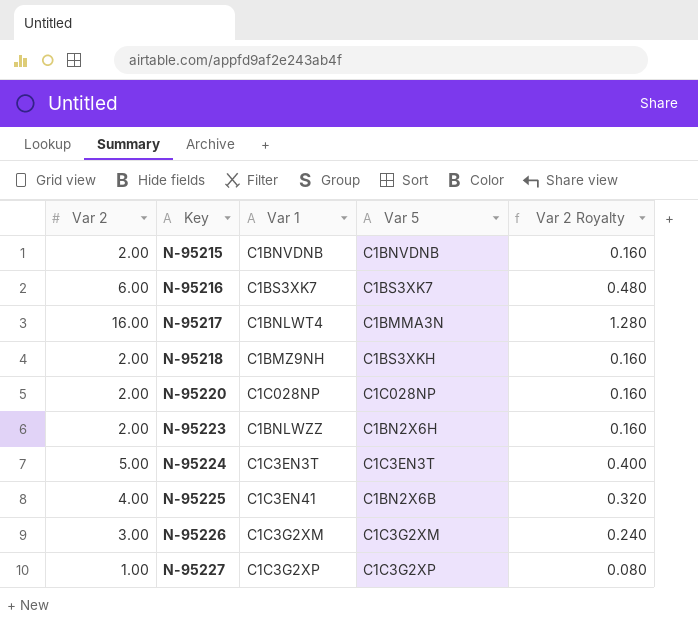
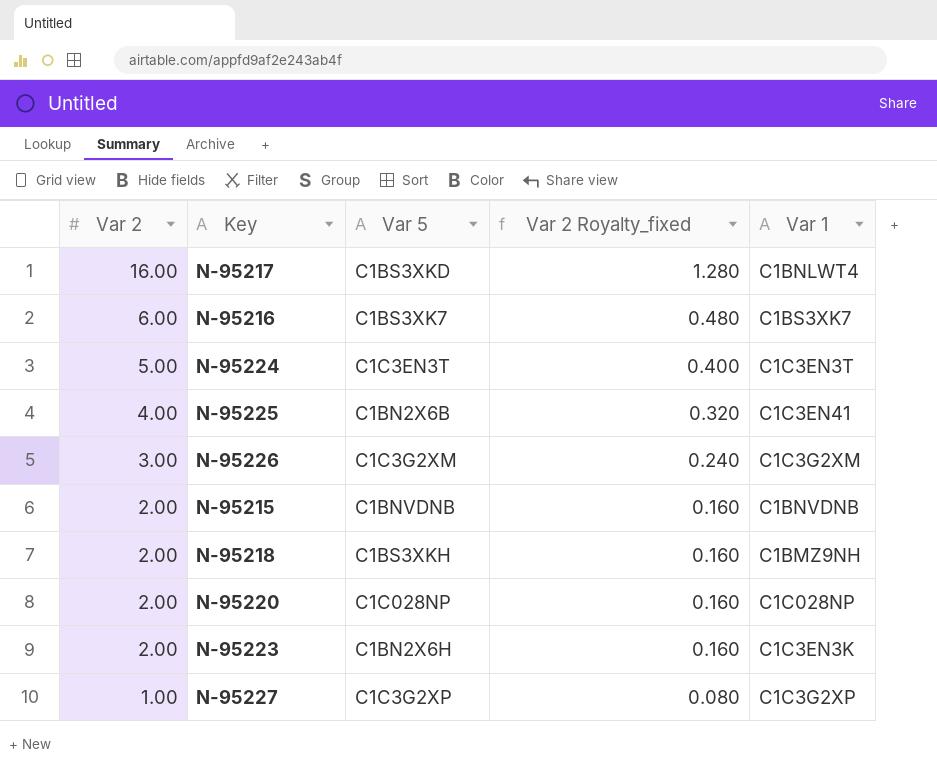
row order: Key ascending -> Var 2 descending
column name: Var 2 Royalty -> Var 2 Royalty_fixed
column Var 1 | position: 3 -> 5
N-95217 | Var 5: C1BMMA3N -> C1BS3XKD
N-95223 | Var 1: C1BNLWZZ -> C1C3EN3K

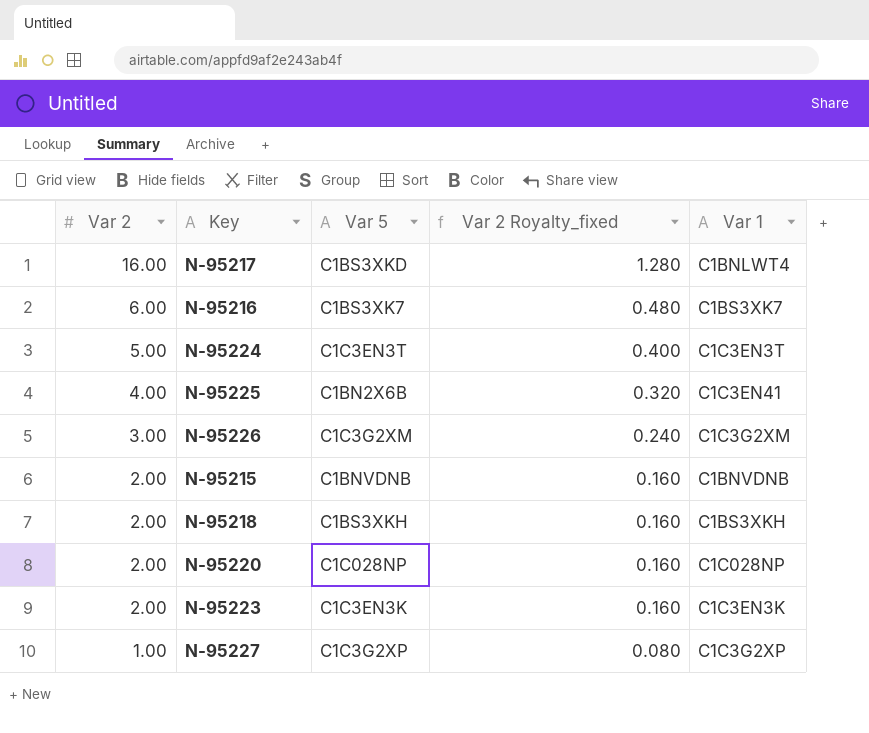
N-95218 | Var 1: C1BMZ9NH -> C1BS3XKH
N-95223 | Var 5: C1BN2X6H -> C1C3EN3K

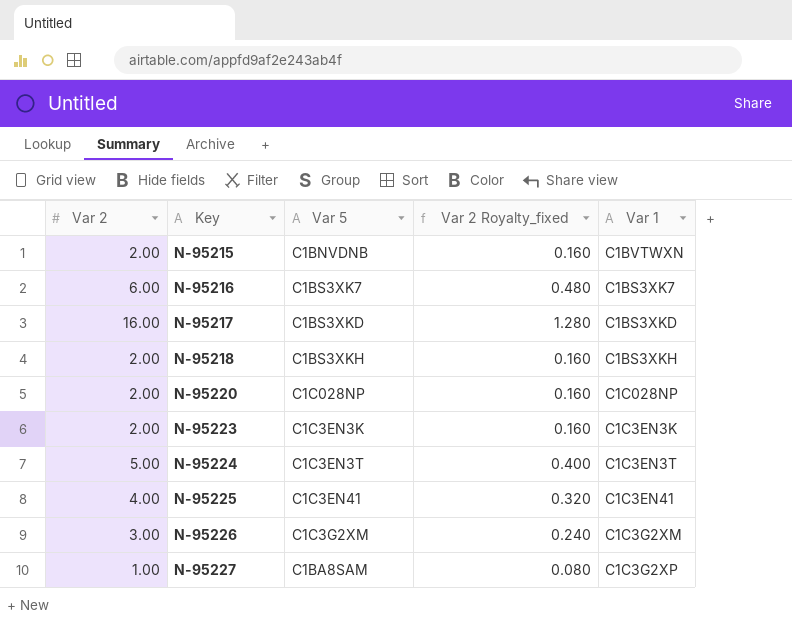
row order: Var 2 descending -> Key ascending
N-95215 | Var 1: C1BNVDNB -> C1BVTWXN
N-95217 | Var 1: C1BNLWT4 -> C1BS3XKD
N-95225 | Var 5: C1BN2X6B -> C1C3EN41
N-95227 | Var 5: C1C3G2XP -> C1BA8SAM

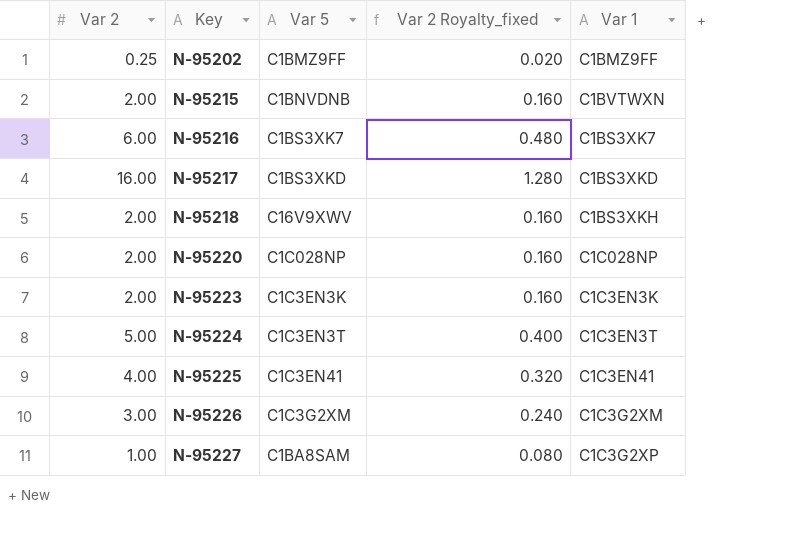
row N-95202: none -> 0.25 | C1BMZ9FF | 0.020 | C1BMZ9FF
N-95218 | Var 5: C1BS3XKH -> C16V9XWV

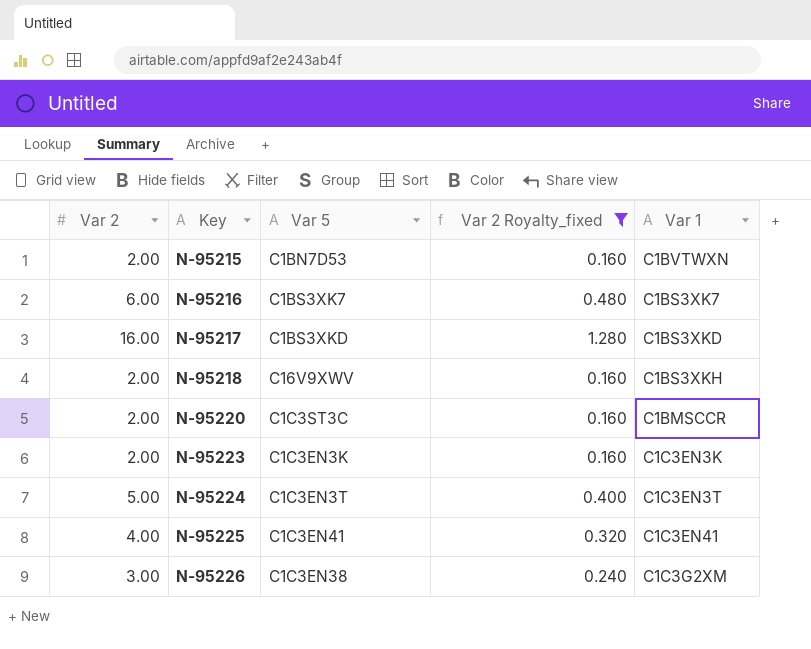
filter: none -> Var 2 Royalty_fixed >= 0.160
N-95215 | Var 5: C1BNVDNB -> C1BN7D53
N-95220 | Var 5: C1C028NP -> C1C3ST3C
N-95220 | Var 1: C1C028NP -> C1BMSCCR
N-95226 | Var 5: C1C3G2XM -> C1C3EN38

